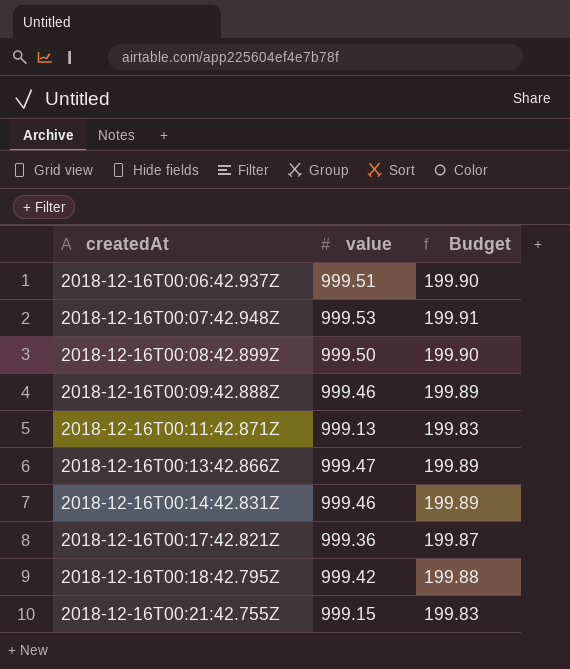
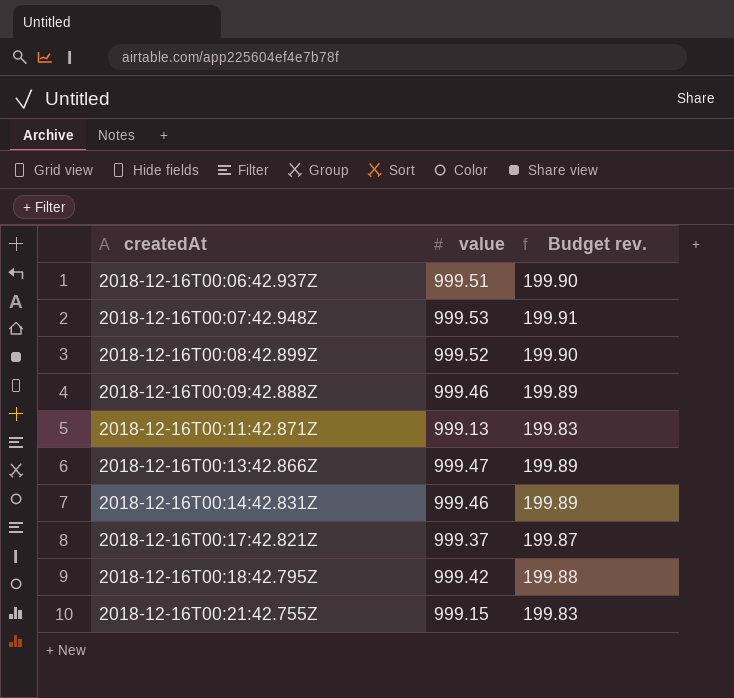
column name: Budget -> Budget rev.
2018-12-16T00:08:42.899Z | value: 999.50 -> 999.52
2018-12-16T00:17:42.821Z | value: 999.36 -> 999.37

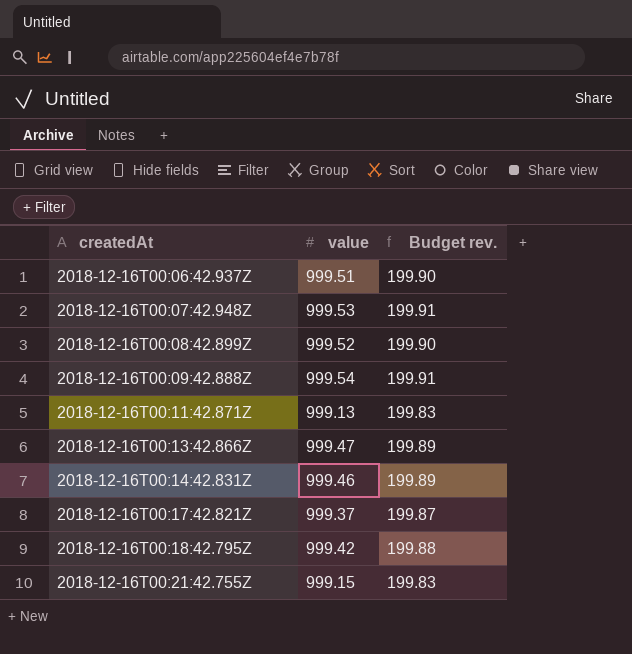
2018-12-16T00:09:42.888Z | value: 999.46 -> 999.54
2018-12-16T00:09:42.888Z | Budget rev.: 199.89 -> 199.91

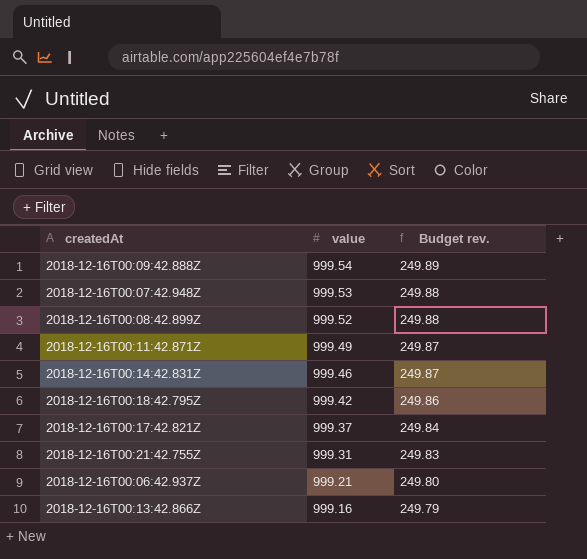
row order: createdAt ascending -> value descending
column Budget rev. | formula: [value] * 0.2 -> [value] * 0.25
2018-12-16T00:11:42.871Z | value: 999.13 -> 999.49
2018-12-16T00:21:42.755Z | value: 999.15 -> 999.31
2018-12-16T00:06:42.937Z | value: 999.51 -> 999.21
2018-12-16T00:13:42.866Z | value: 999.47 -> 999.16

